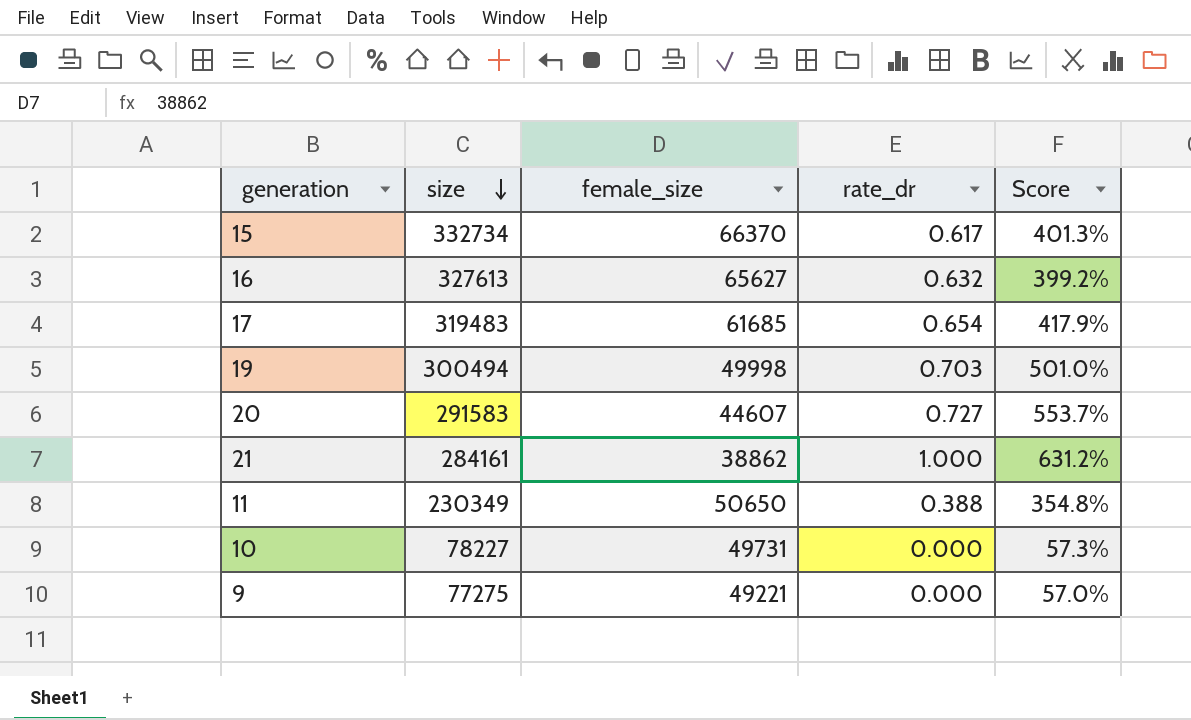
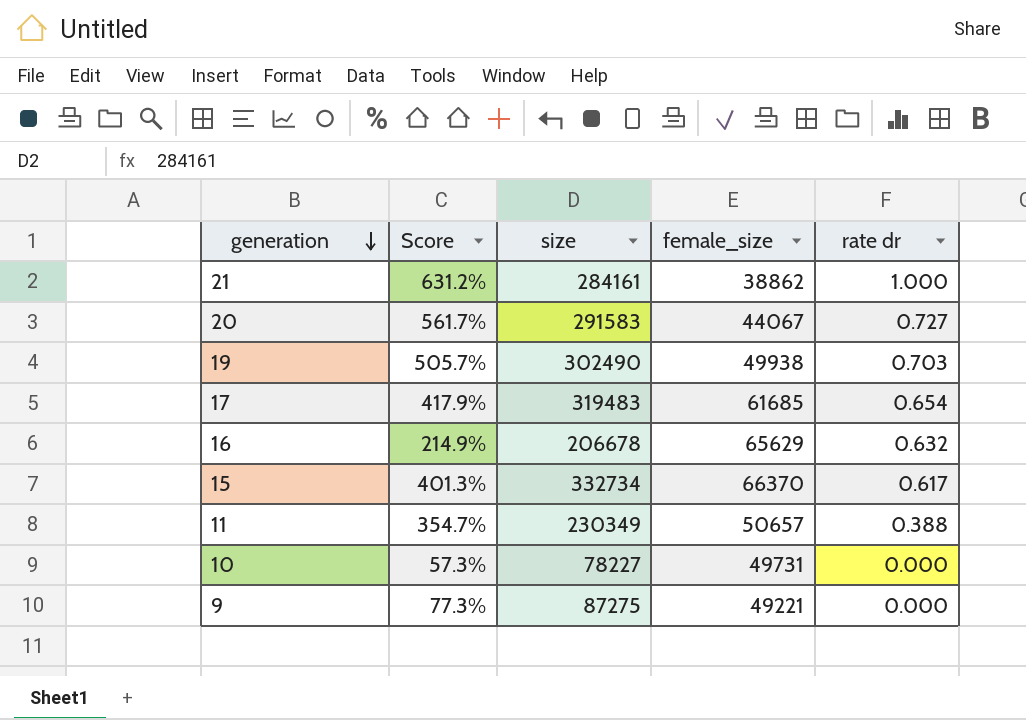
row order: size descending -> generation descending
column Score | position: 5 -> 2
column name: rate_dr -> rate dr
20 | Score: 553.7% -> 561.7%
20 | female_size: 44607 -> 44067
19 | Score: 501.0% -> 505.7%
19 | size: 300494 -> 302490
19 | female_size: 49998 -> 49938
16 | Score: 399.2% -> 214.9%
16 | size: 327613 -> 206678
16 | female_size: 65627 -> 65629
11 | Score: 354.8% -> 354.7%
11 | female_size: 50650 -> 50657
9 | Score: 57.0% -> 77.3%
9 | size: 77275 -> 87275

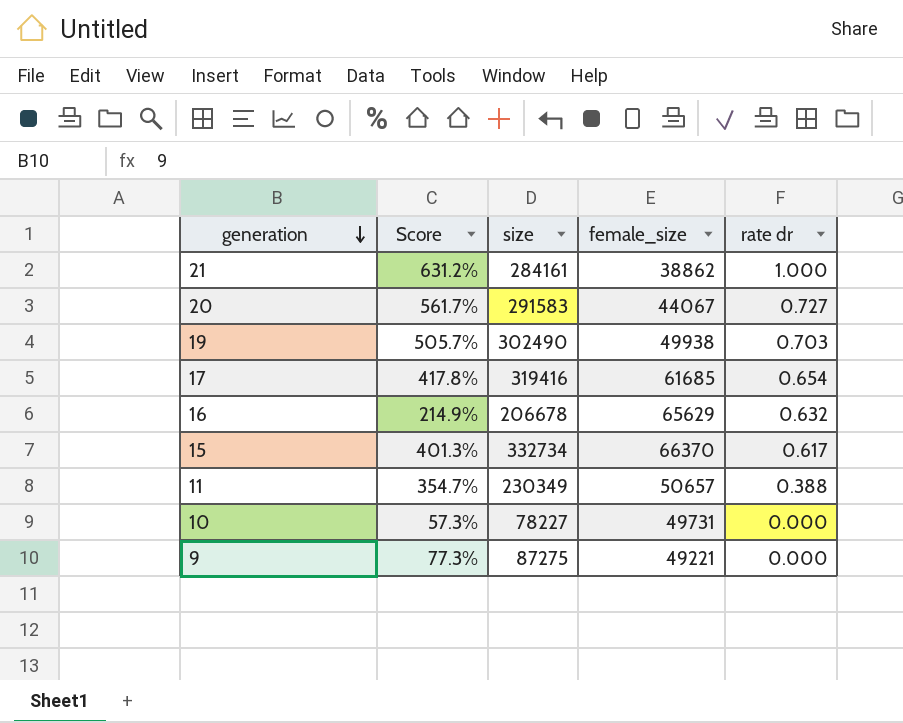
17 | Score: 417.9% -> 417.8%
17 | size: 319483 -> 319416

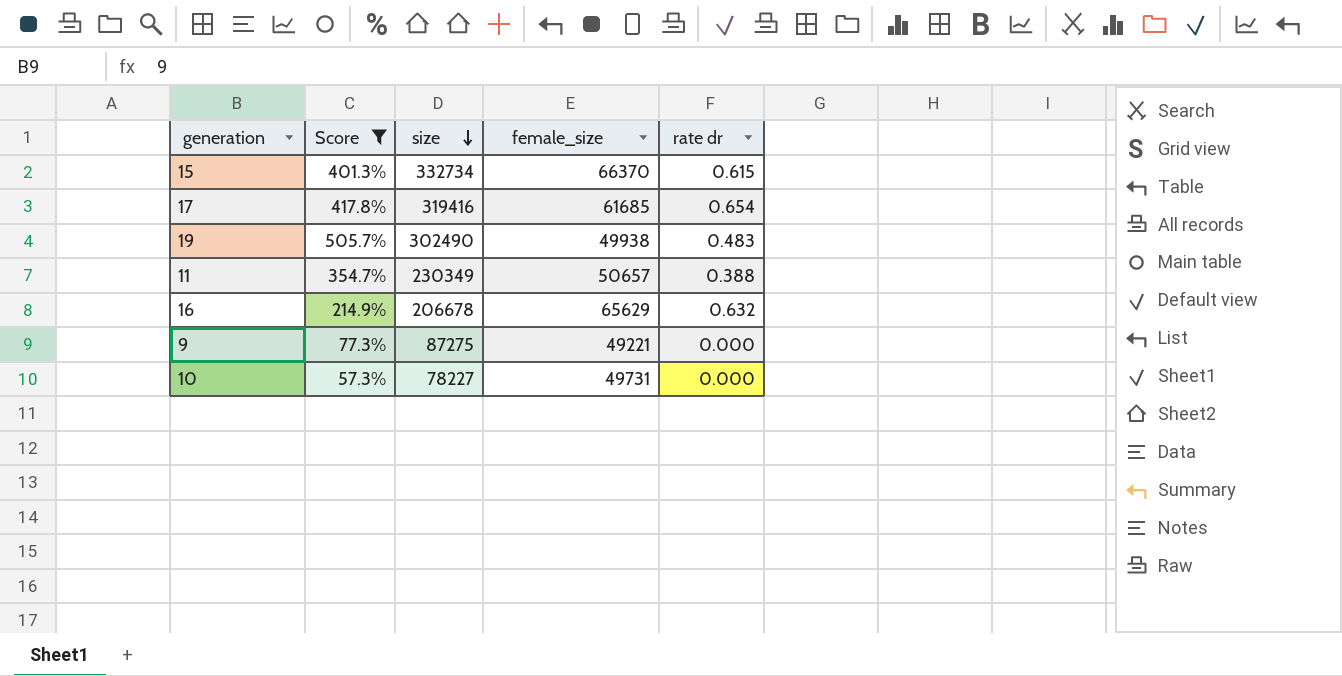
filter: none -> Score <= 505.7%
row order: generation descending -> size descending
15 | rate dr: 0.617 -> 0.615
19 | rate dr: 0.703 -> 0.483

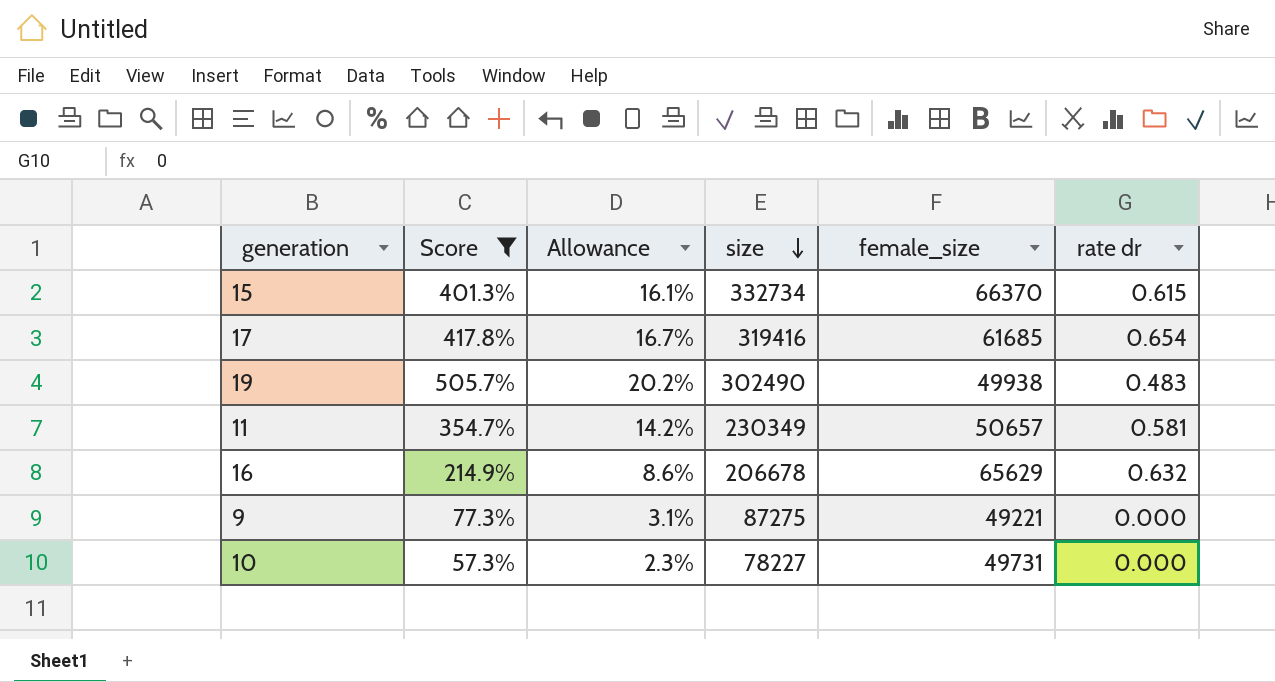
column Allowance | formula: none -> [Score] * 0.04
11 | rate dr: 0.388 -> 0.581

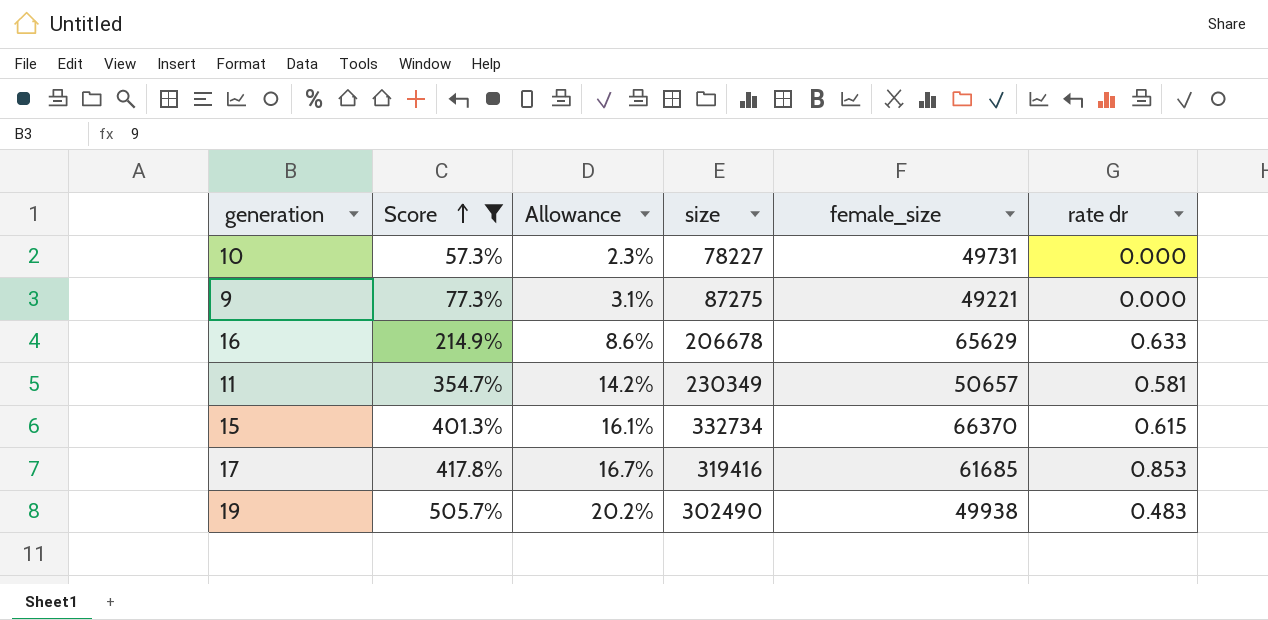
row order: size descending -> Score ascending
16 | rate dr: 0.632 -> 0.633
17 | rate dr: 0.654 -> 0.853

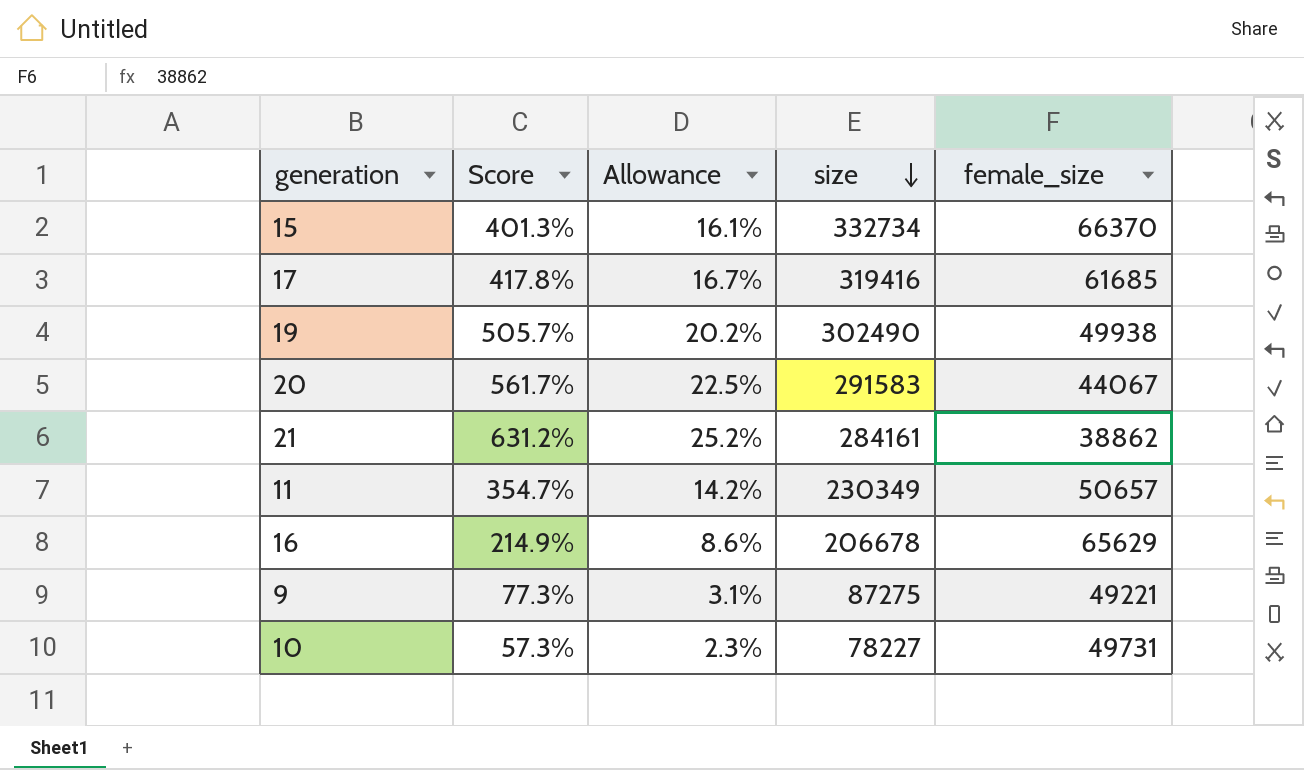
filter: Score <= 505.7% -> none
row order: Score ascending -> size descending
column rate dr | position: 6 -> none

